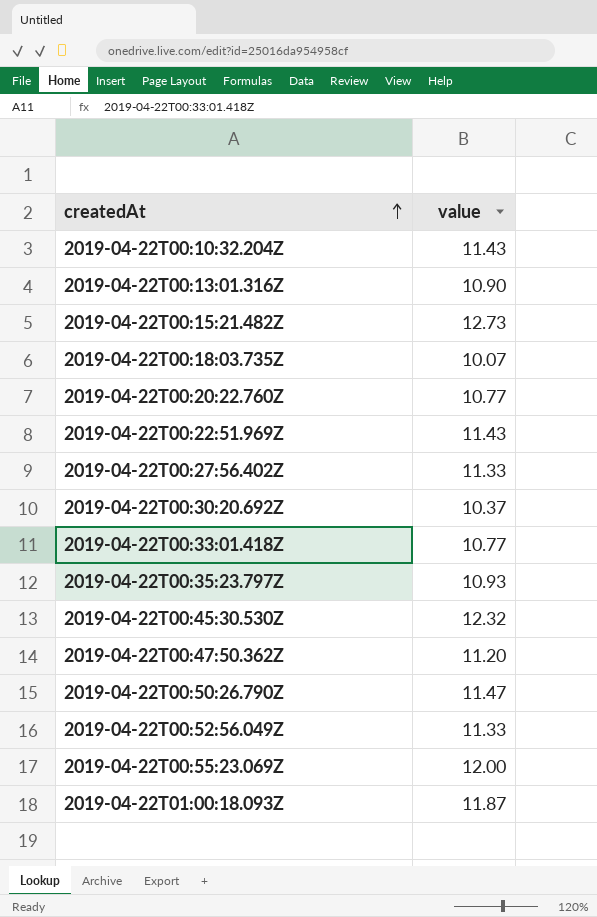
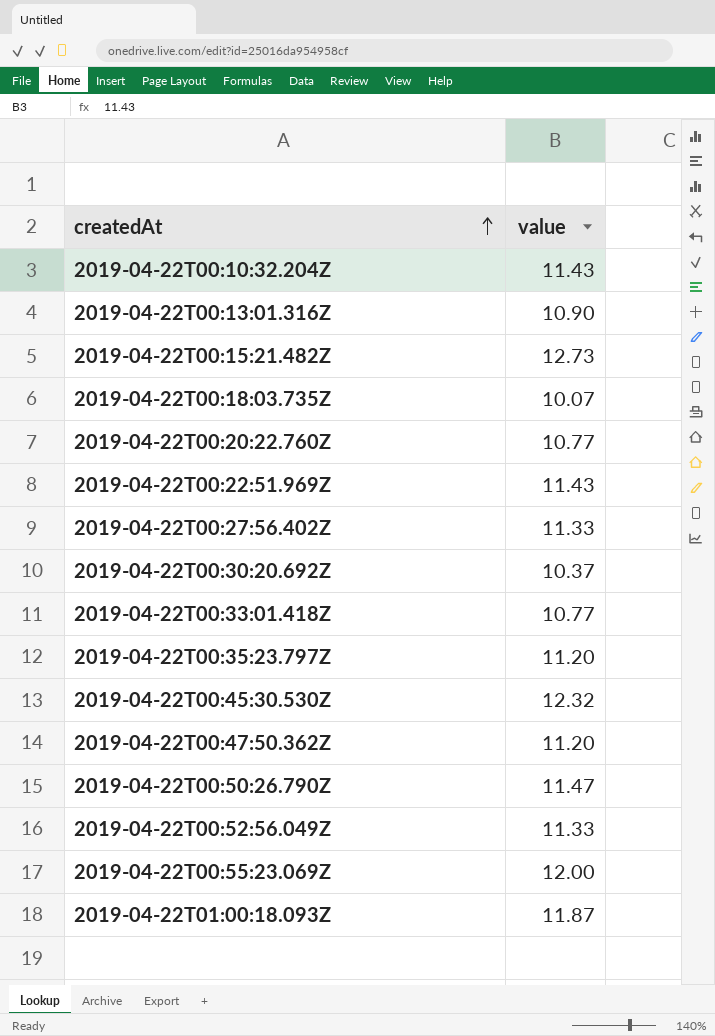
2019-04-22T00:35:23.797Z | value: 10.93 -> 11.20

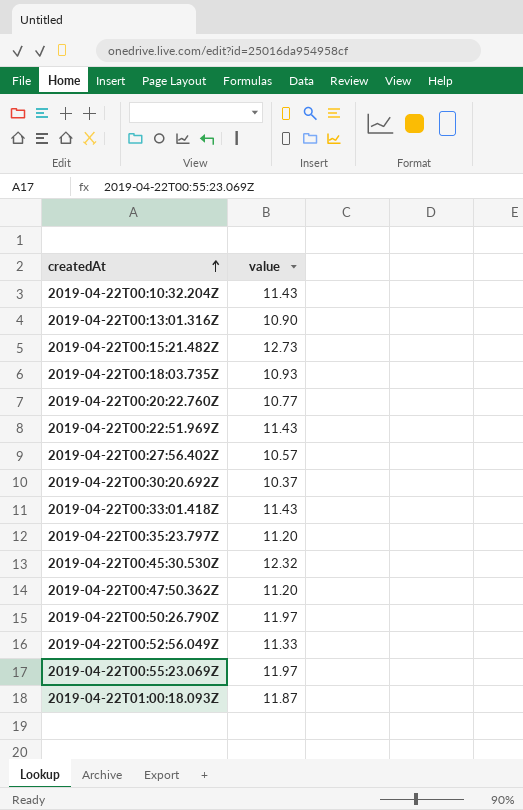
2019-04-22T00:18:03.735Z | value: 10.07 -> 10.93
2019-04-22T00:27:56.402Z | value: 11.33 -> 10.57
2019-04-22T00:33:01.418Z | value: 10.77 -> 11.43
2019-04-22T00:50:26.790Z | value: 11.47 -> 11.97
2019-04-22T00:55:23.069Z | value: 12.00 -> 11.97

